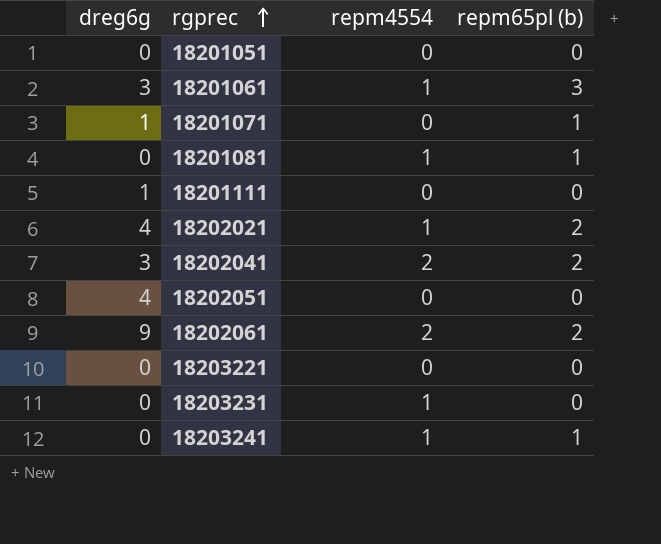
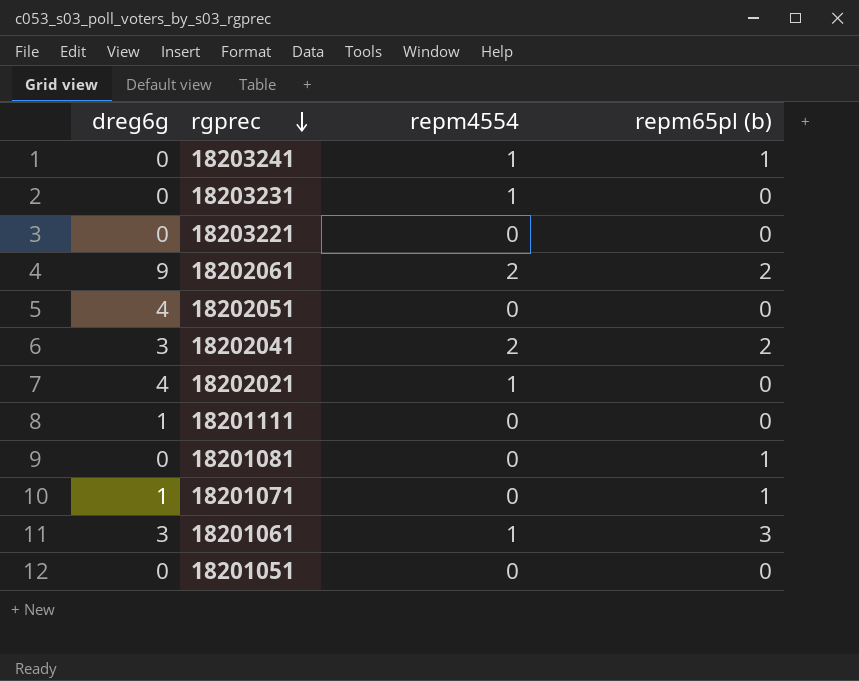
row order: rgprec ascending -> rgprec descending
18202021 | repm65pl (b): 2 -> 0
18201081 | repm4554: 1 -> 0

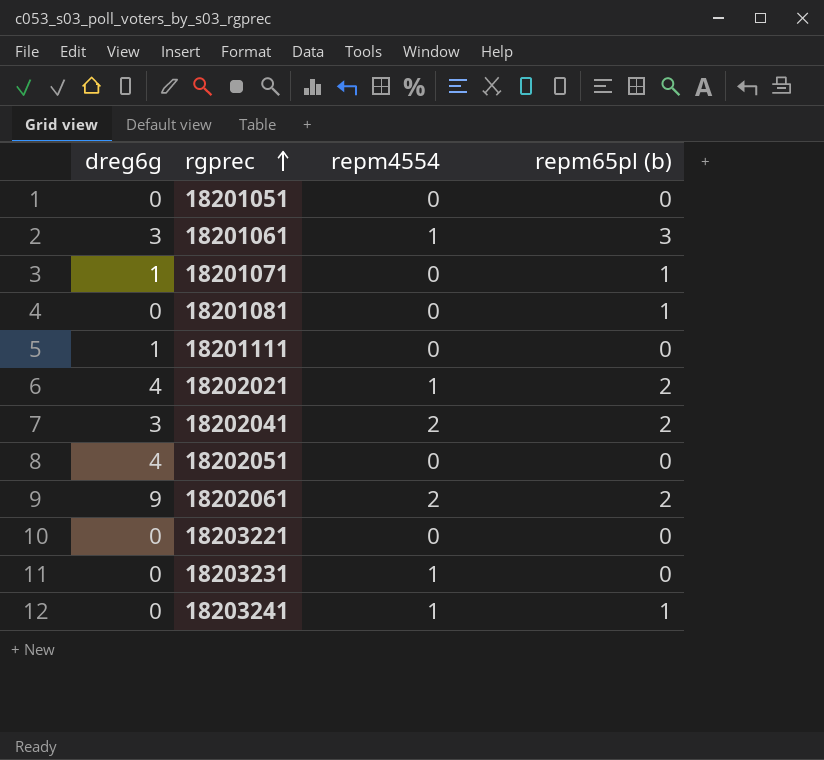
row order: rgprec descending -> rgprec ascending
18202021 | repm65pl (b): 0 -> 2

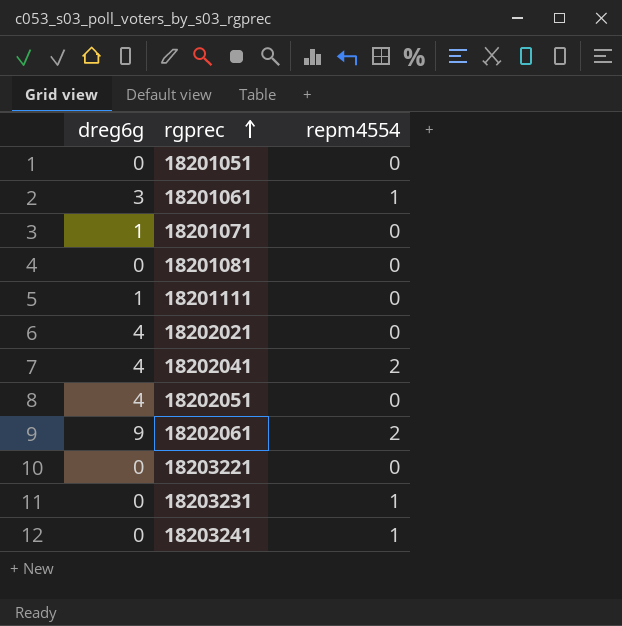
column repm65pl (b) | position: 4 -> none
18202021 | repm4554: 1 -> 0
18202041 | dreg6g: 3 -> 4

